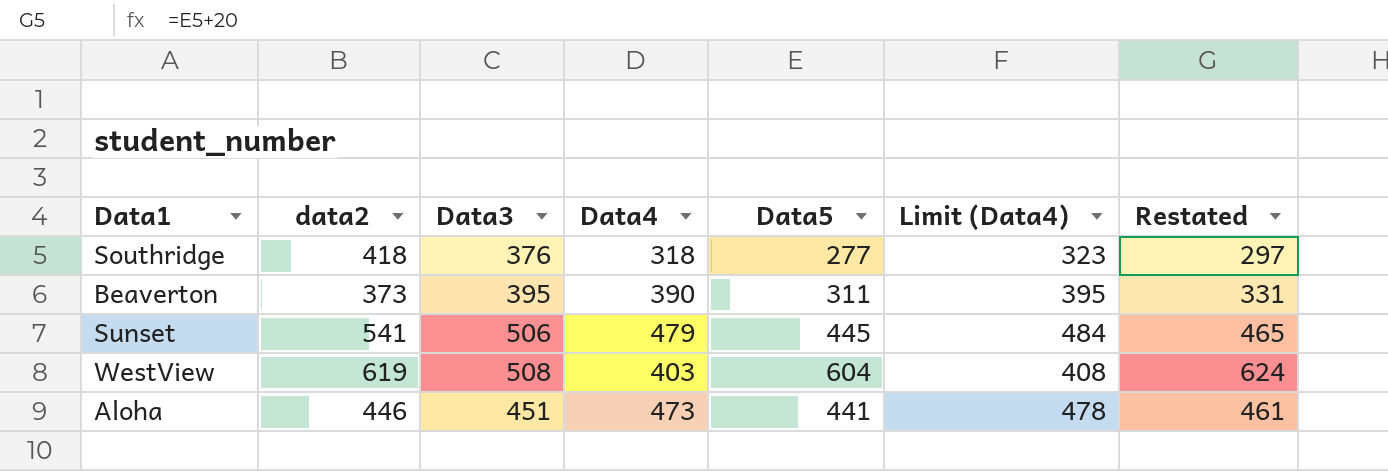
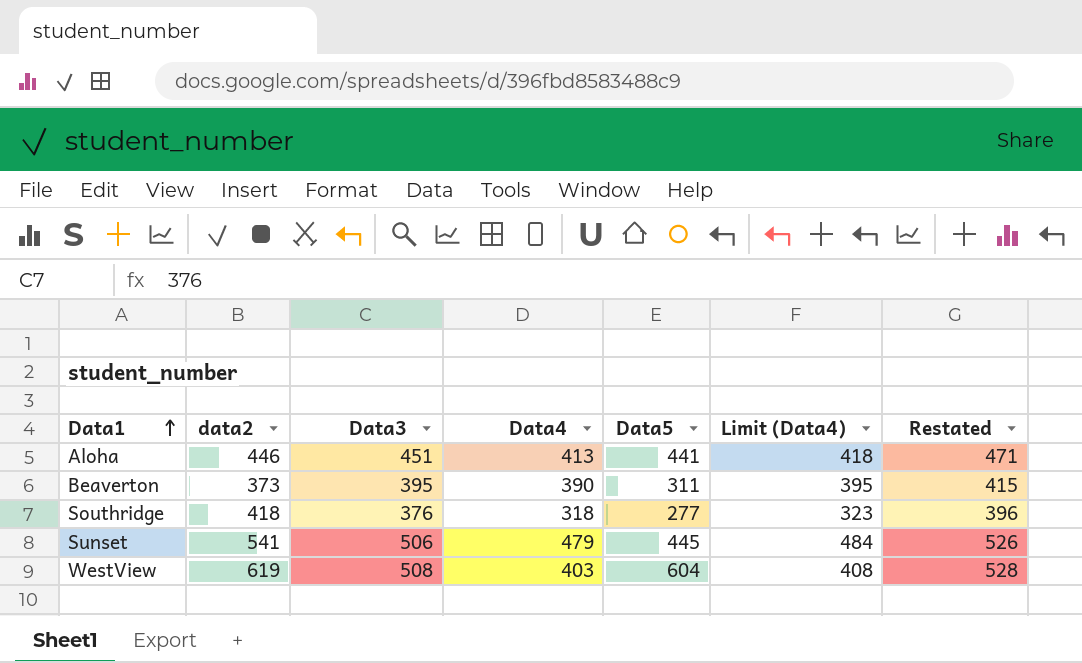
row order: none -> Data1 ascending
column Restated | formula: [Data5] + 20 -> [Data3] + 20
Aloha | Data4: 473 -> 413
Aloha | Limit (Data4): 478 -> 418

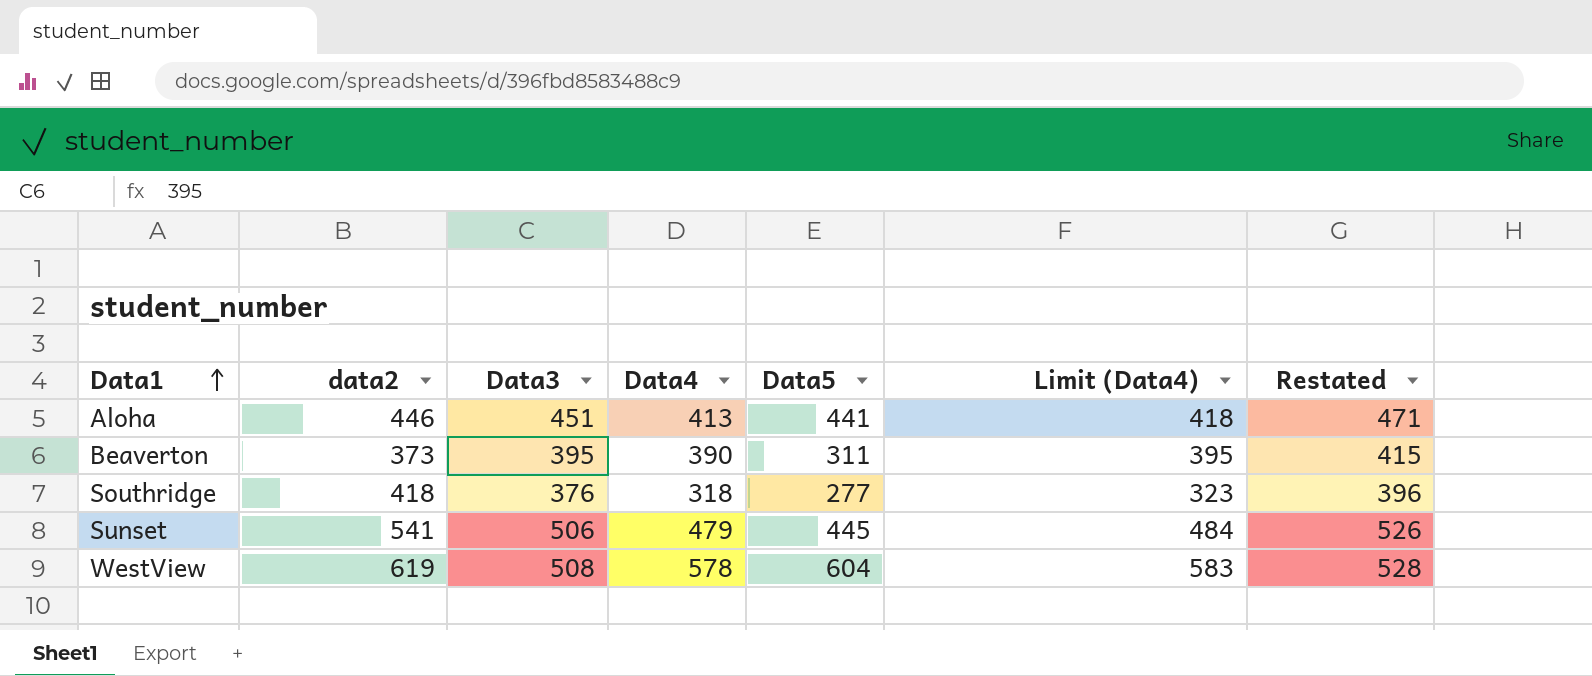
WestView | Data4: 403 -> 578
WestView | Limit (Data4): 408 -> 583

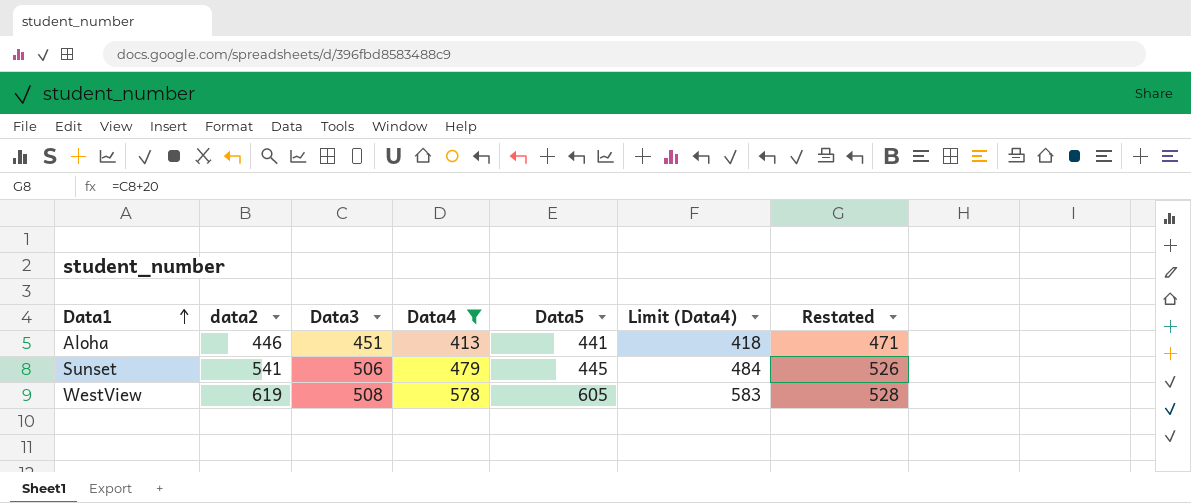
filter: none -> Data4 >= 413
WestView | Data5: 604 -> 605

